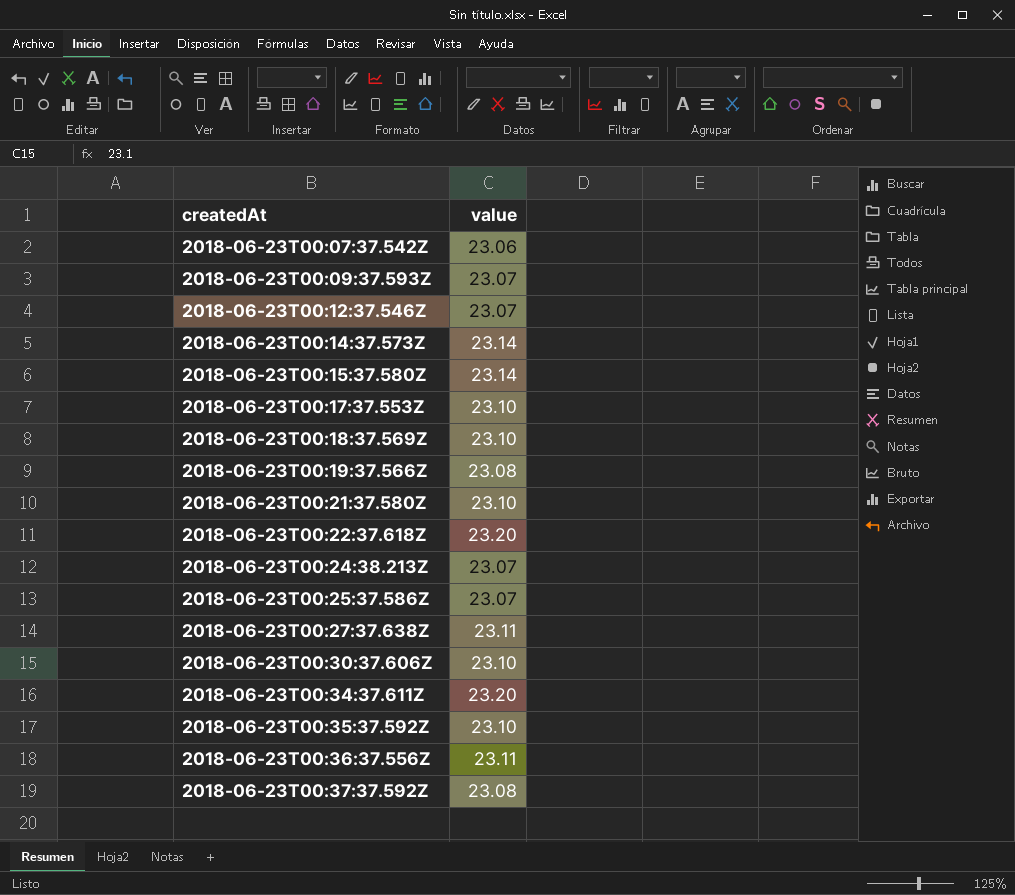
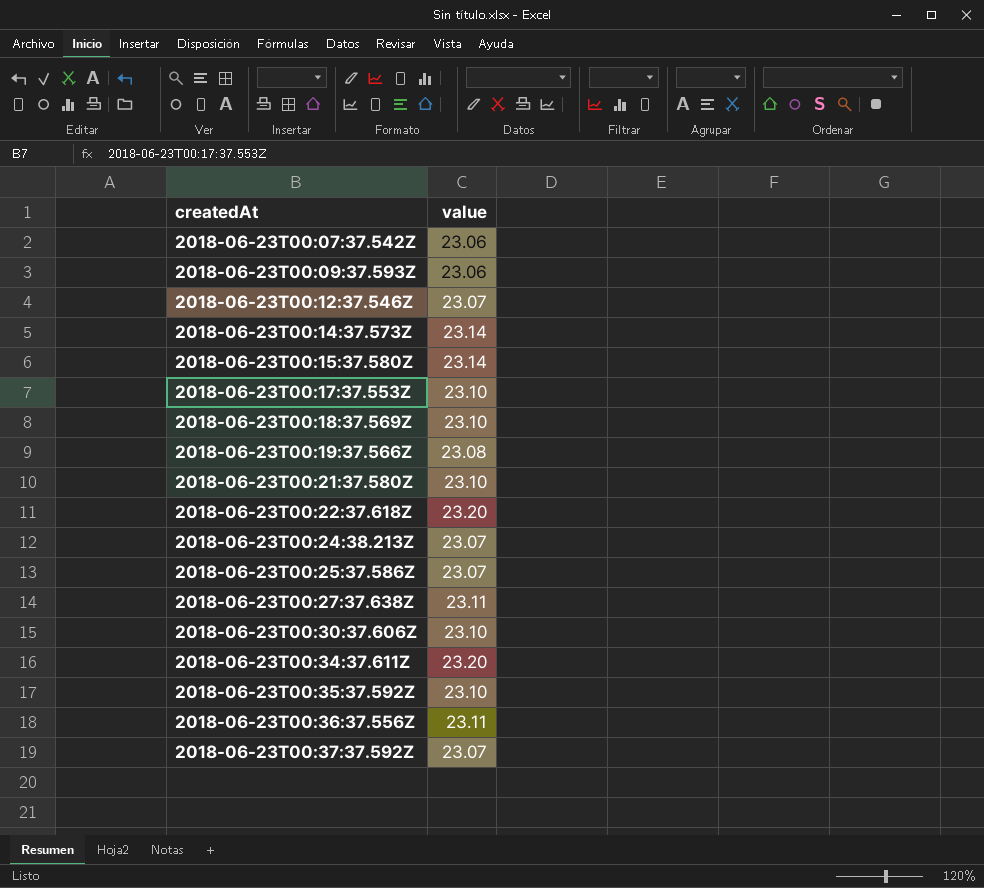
2018-06-23T00:09:37.593Z | value: 23.07 -> 23.06
2018-06-23T00:37:37.592Z | value: 23.08 -> 23.07

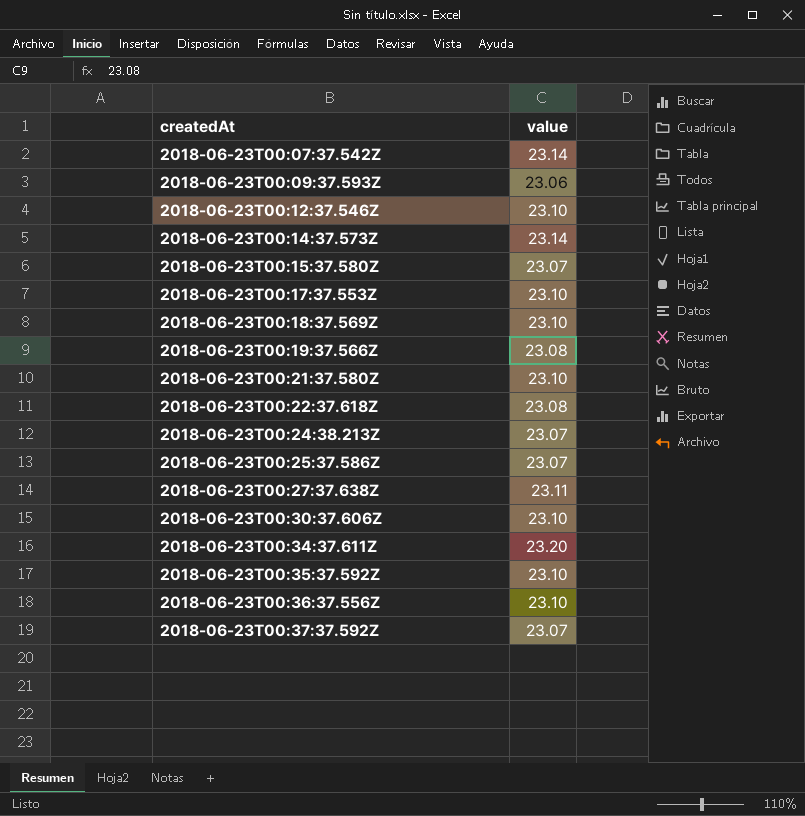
2018-06-23T00:07:37.542Z | value: 23.06 -> 23.14
2018-06-23T00:12:37.546Z | value: 23.07 -> 23.10
2018-06-23T00:15:37.580Z | value: 23.14 -> 23.07
2018-06-23T00:22:37.618Z | value: 23.20 -> 23.08
2018-06-23T00:36:37.556Z | value: 23.11 -> 23.10

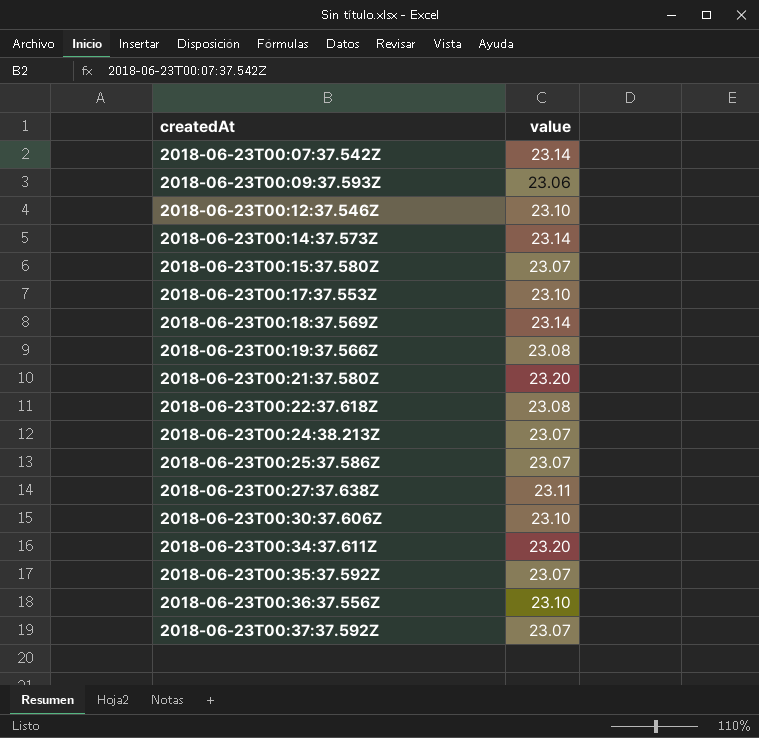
2018-06-23T00:18:37.569Z | value: 23.10 -> 23.14
2018-06-23T00:21:37.580Z | value: 23.10 -> 23.20
2018-06-23T00:35:37.592Z | value: 23.10 -> 23.07

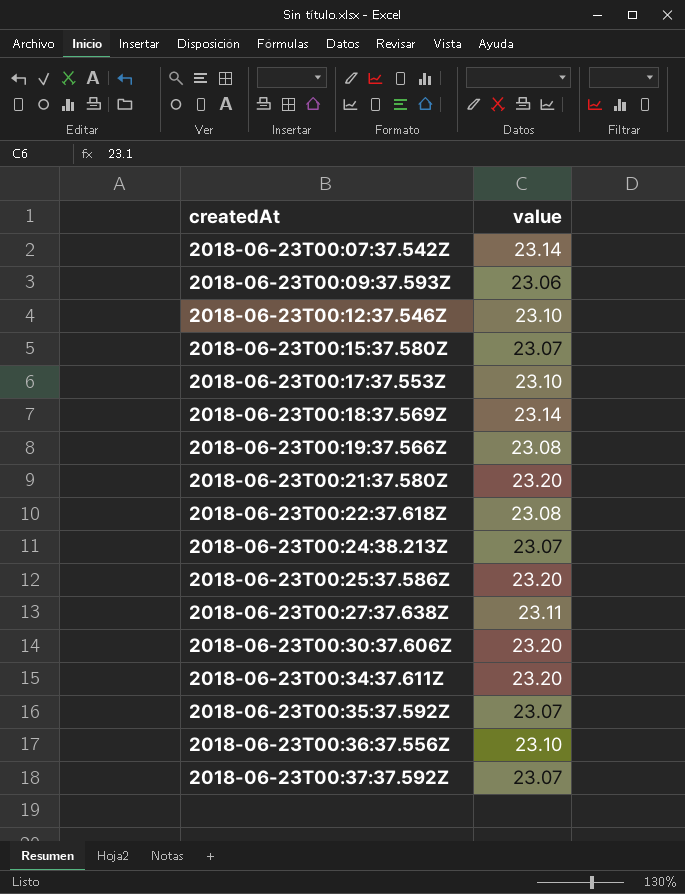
row 2018-06-23T00:14:37.573Z: 23.14 -> none
2018-06-23T00:25:37.586Z | value: 23.07 -> 23.20
2018-06-23T00:30:37.606Z | value: 23.10 -> 23.20

